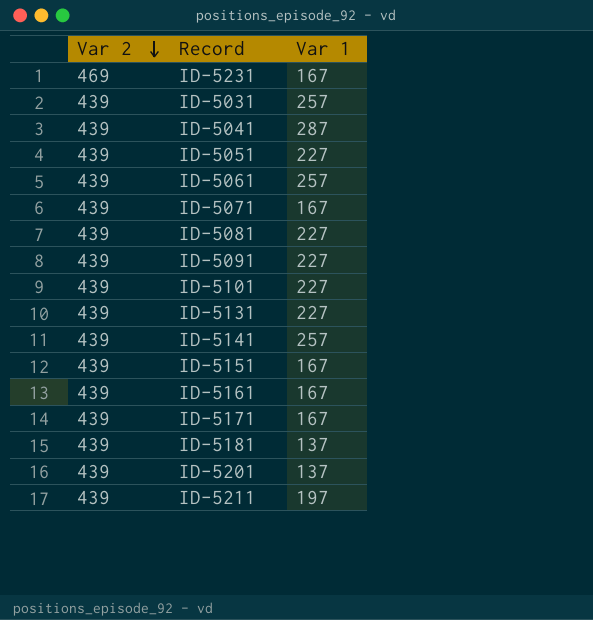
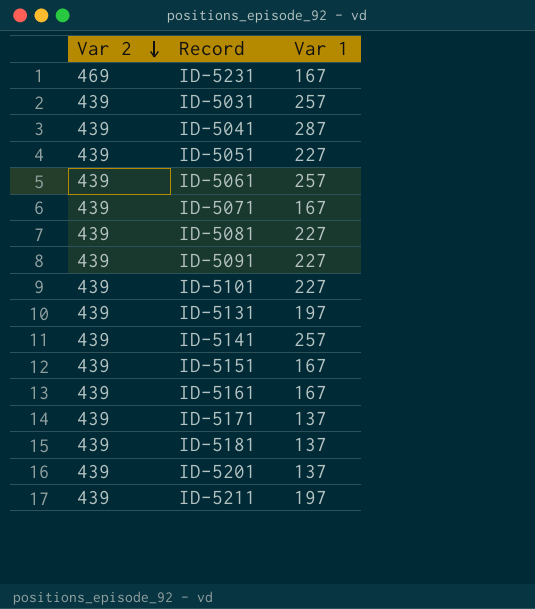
ID-5131 | Var 1: 227 -> 197
ID-5171 | Var 1: 167 -> 137

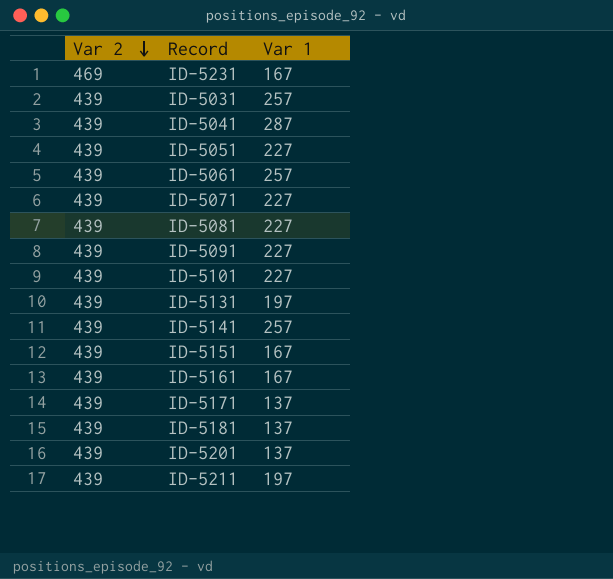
ID-5071 | Var 1: 167 -> 227

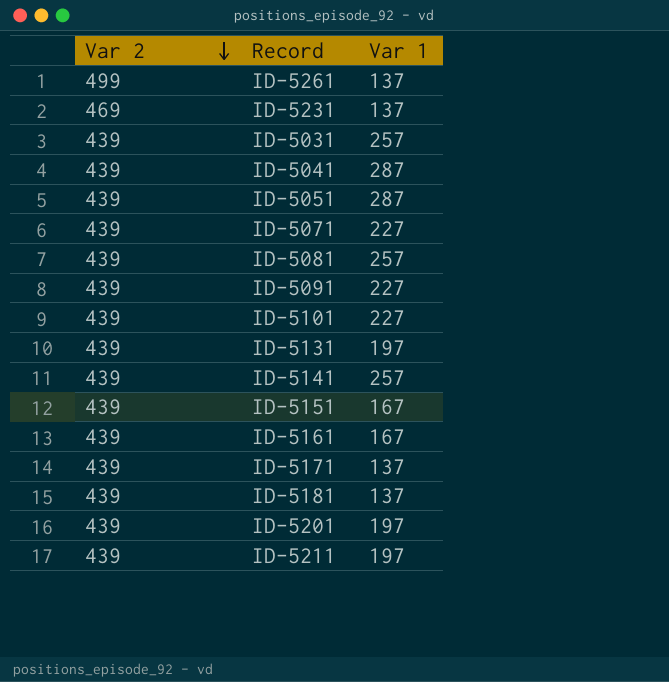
row ID-5061: 439 | 257 -> none
row ID-5261: none -> 499 | 137
ID-5231 | Var 1: 167 -> 137
ID-5051 | Var 1: 227 -> 287
ID-5081 | Var 1: 227 -> 257
ID-5201 | Var 1: 137 -> 197

